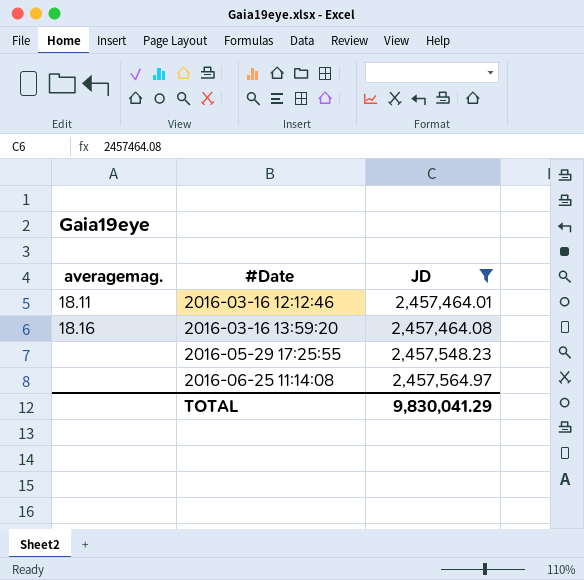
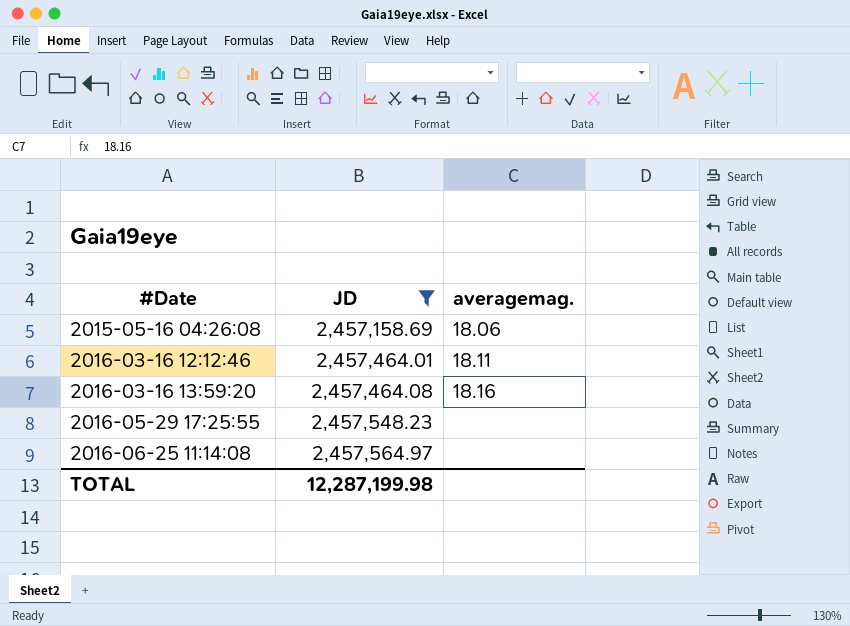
column averagemag. | position: 1 -> 3
row 2015-05-16 04:26:08: none -> 2,457,158.69 | 18.06
TOTAL | JD: 9,830,041.29 -> 12,287,199.98

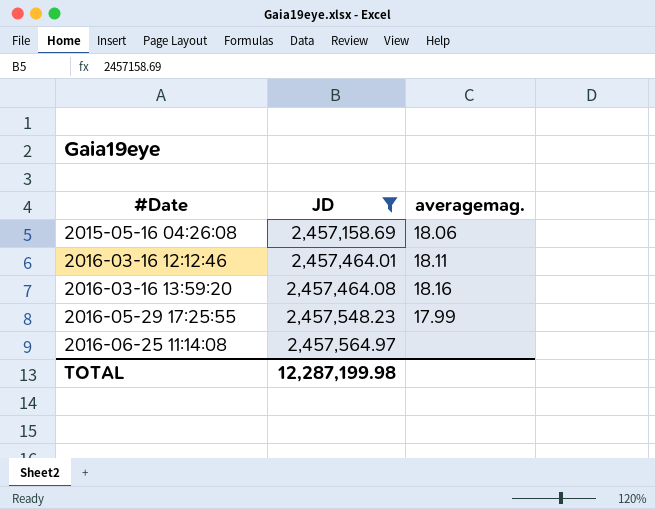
2016-05-29 17:25:55 | averagemag.: none -> 17.99

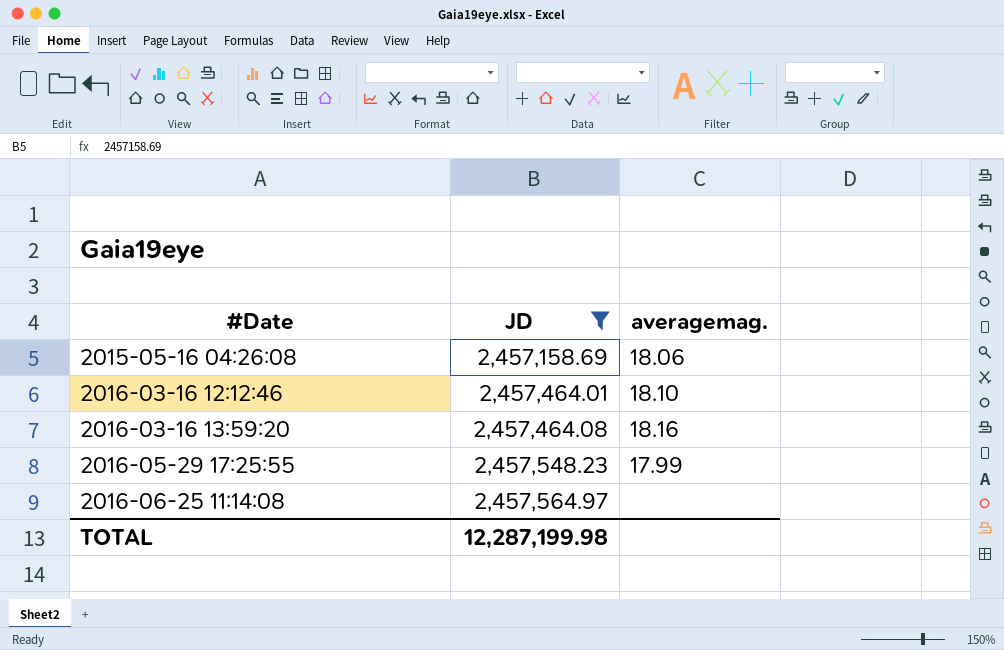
2016-03-16 12:12:46 | averagemag.: 18.11 -> 18.10

